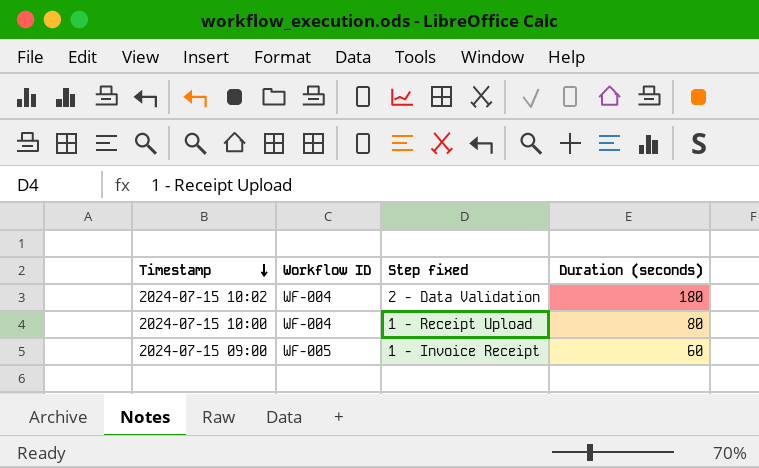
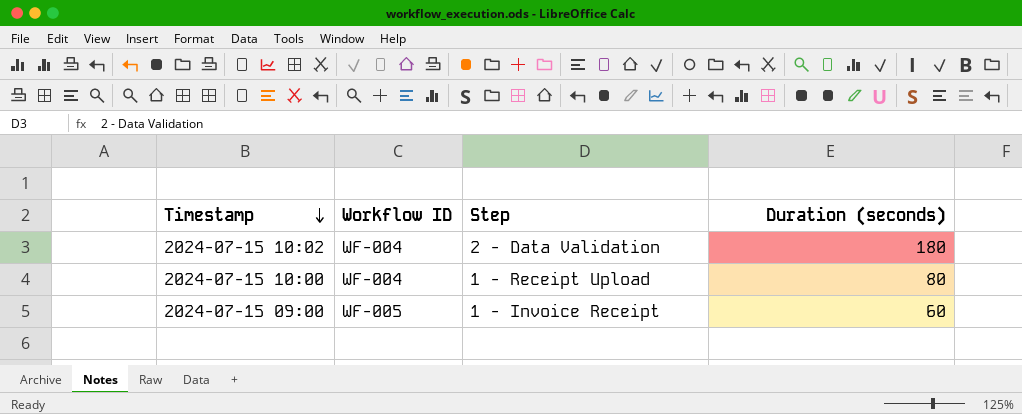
column name: Step fixed -> Step

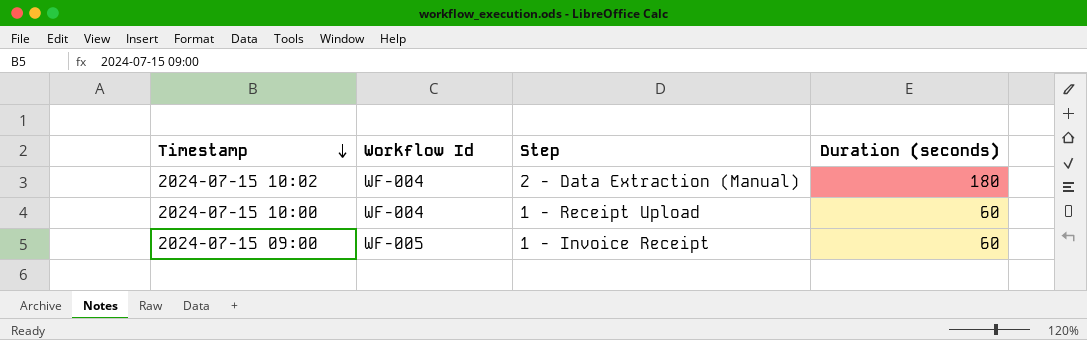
column name: Workflow ID -> Workflow Id
2024-07-15 10:02 | Step: 2 - Data Validation -> 2 - Data Extraction (Manual)
2024-07-15 10:00 | Duration (seconds): 80 -> 60

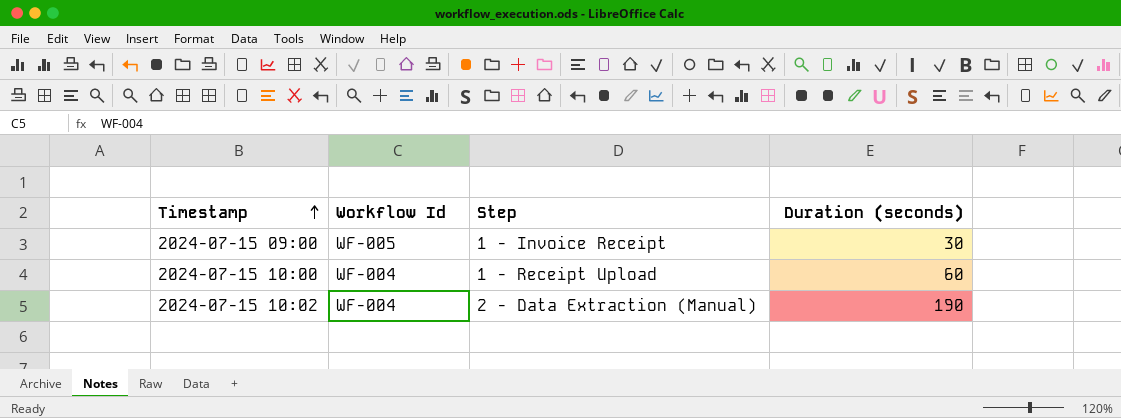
row order: Timestamp descending -> Timestamp ascending
2024-07-15 09:00 | Duration (seconds): 60 -> 30
2024-07-15 10:02 | Duration (seconds): 180 -> 190

